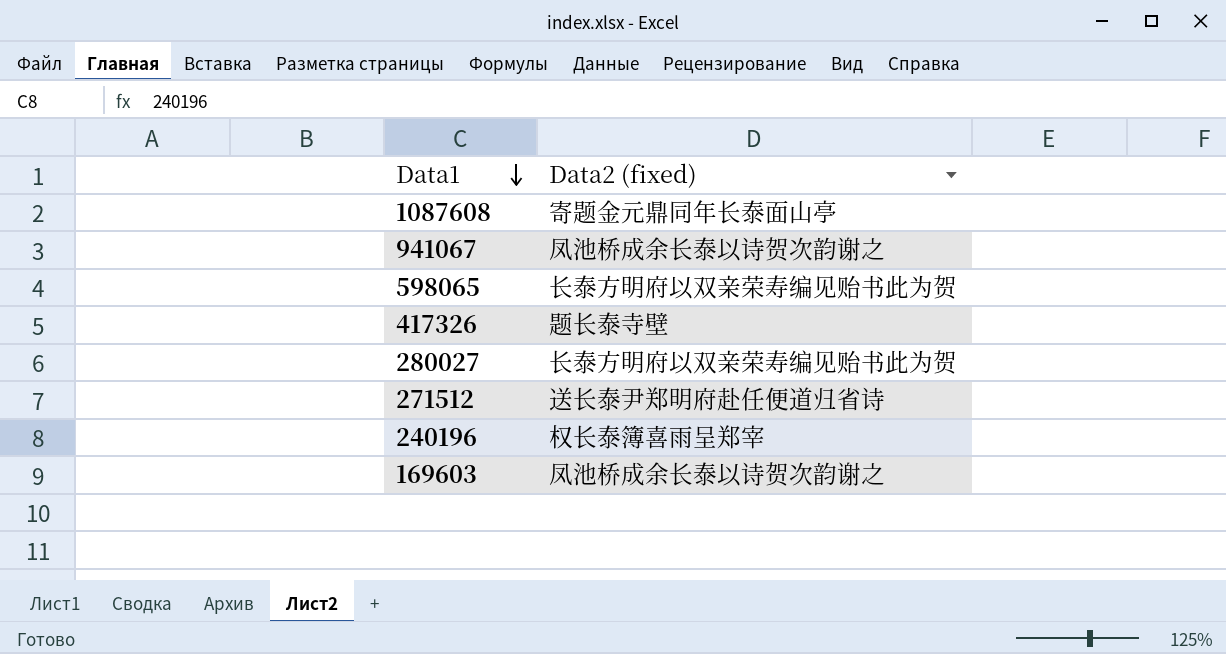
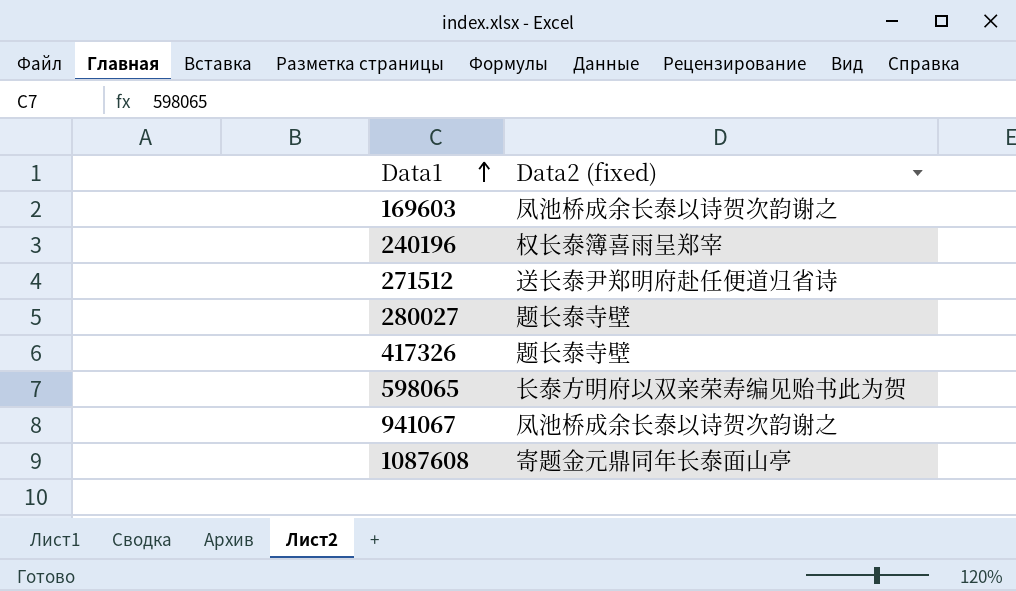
row order: Data1 descending -> Data1 ascending
280027 | Data2 (fixed): 长泰方明府以双亲荣寿编见贻书此为贺 -> 题长泰寺壁

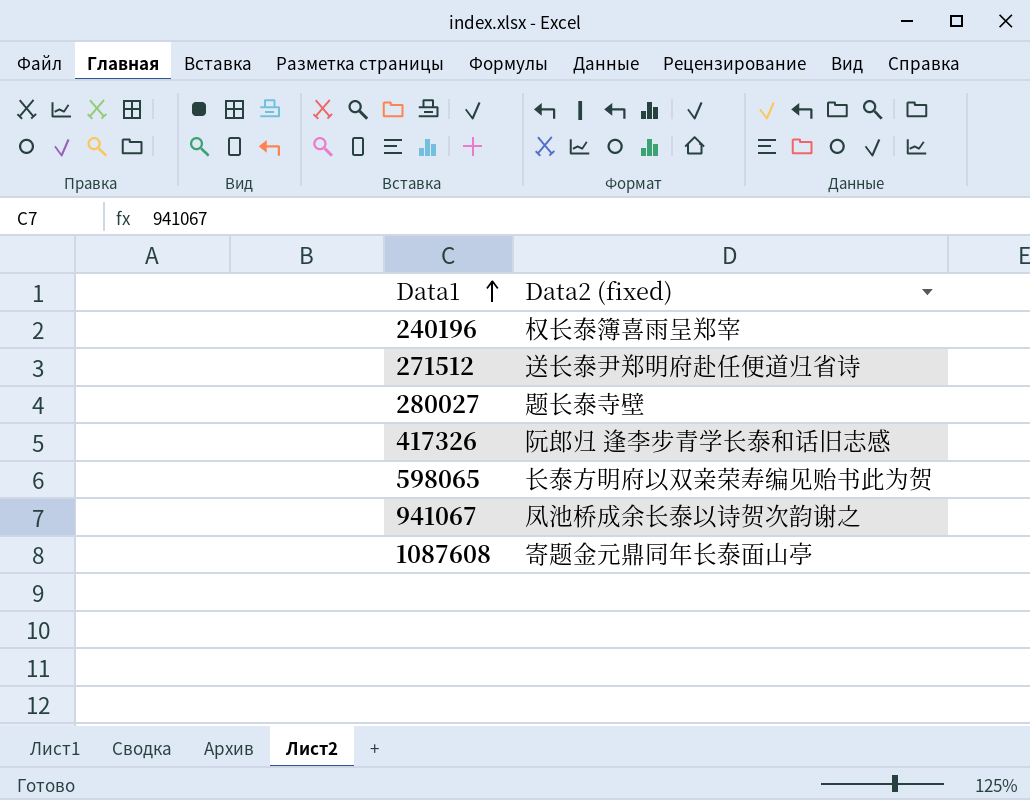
row 169603: 凤池桥成余长泰以诗贺次韵谢之 -> none
417326 | Data2 (fixed): 题长泰寺壁 -> 阮郎归 逢李步青学长泰和话旧志感

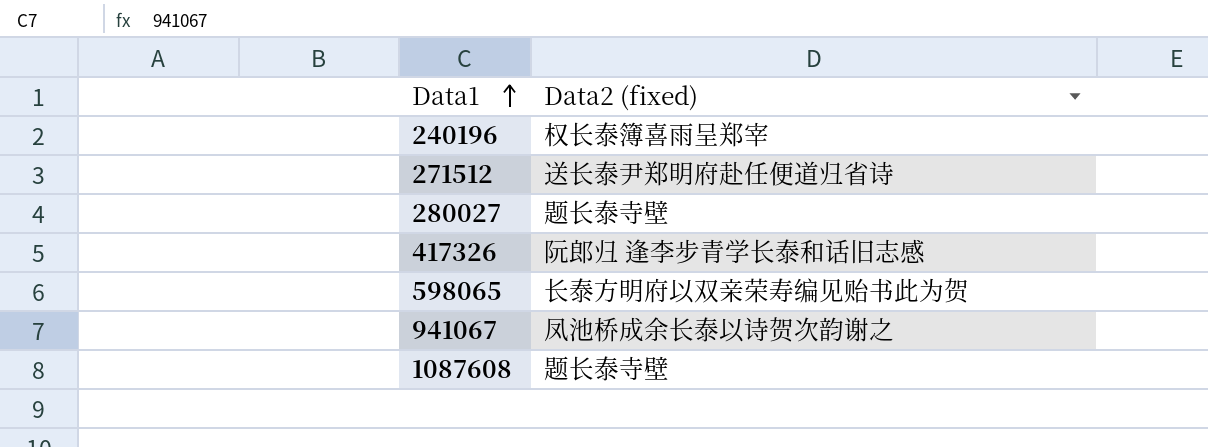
1087608 | Data2 (fixed): 寄题金元鼎同年长泰面山亭 -> 题长泰寺壁

